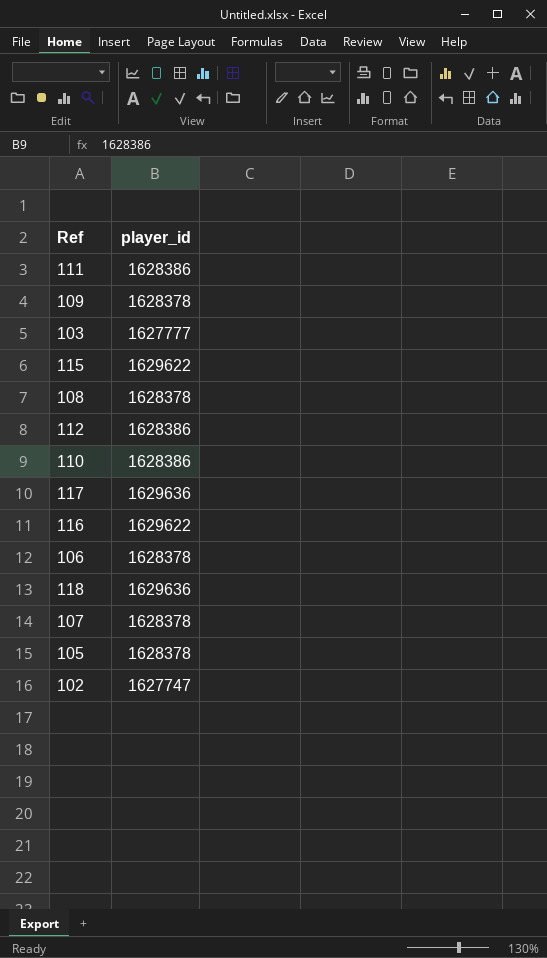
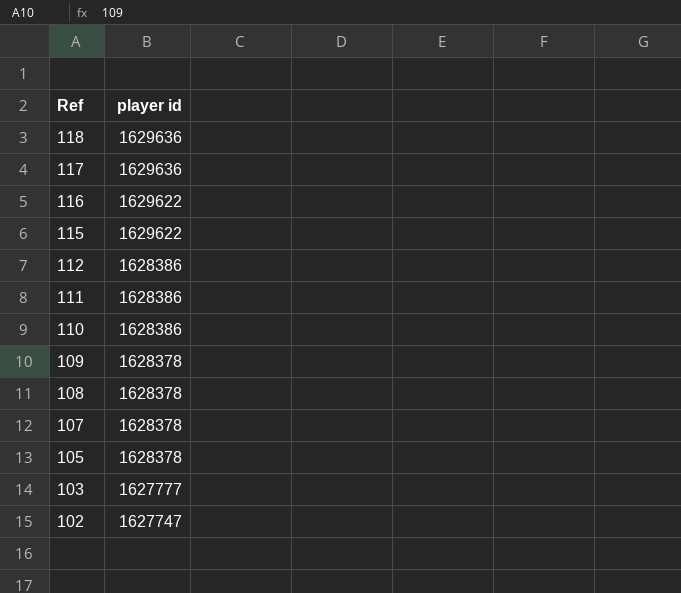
row order: none -> Ref descending
column name: player_id -> player id
row 106: 1628378 -> none

